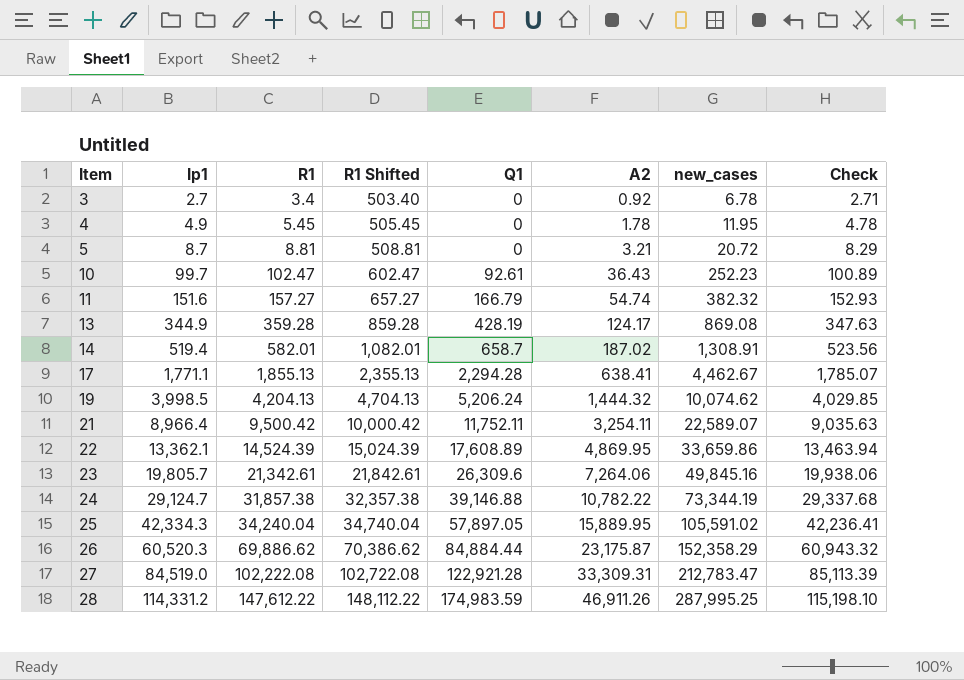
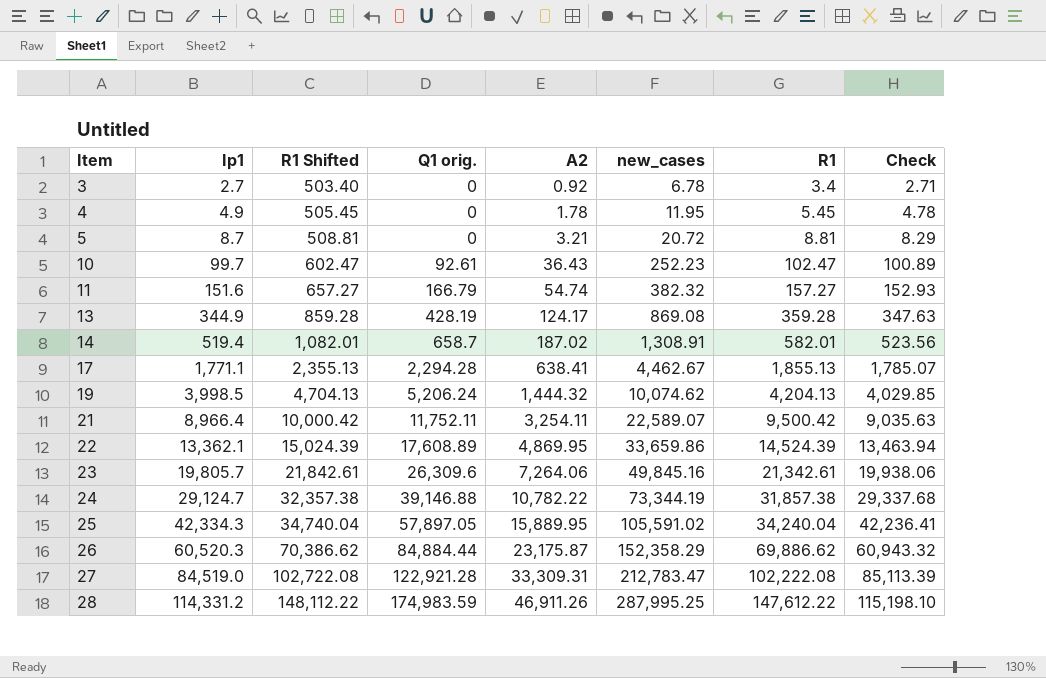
column name: Q1 -> Q1 orig.
column R1 | position: 3 -> 7

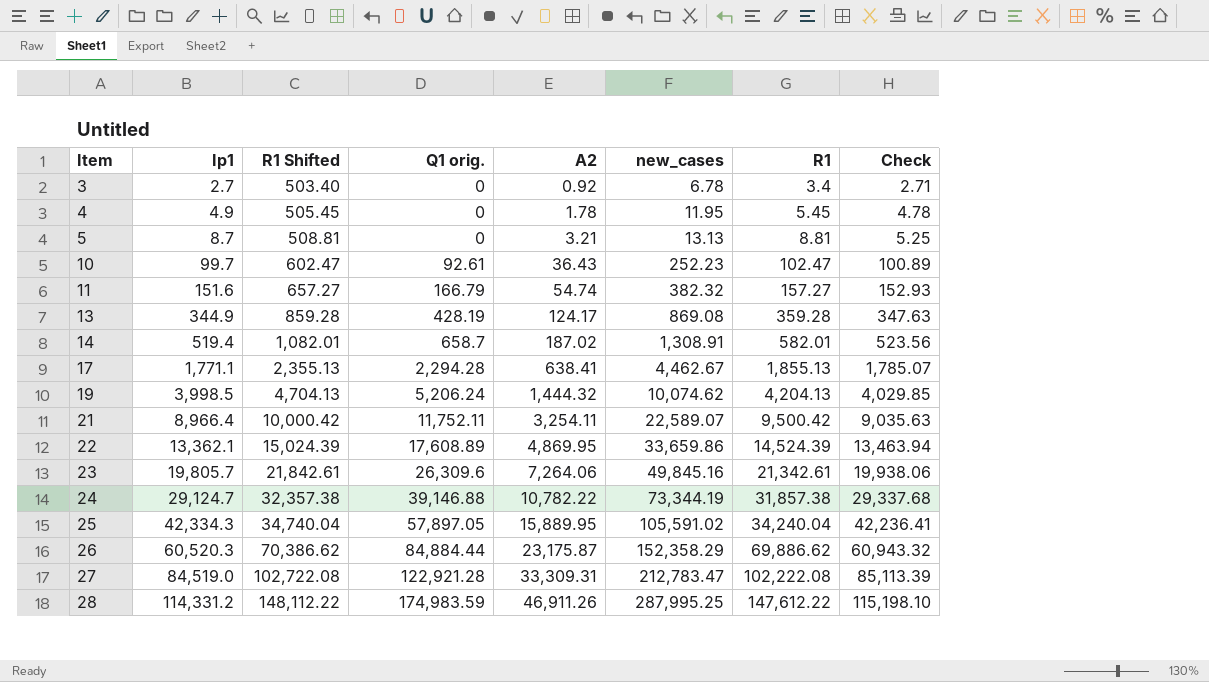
5 | new_cases: 20.72 -> 13.13
5 | Check: 8.29 -> 5.25

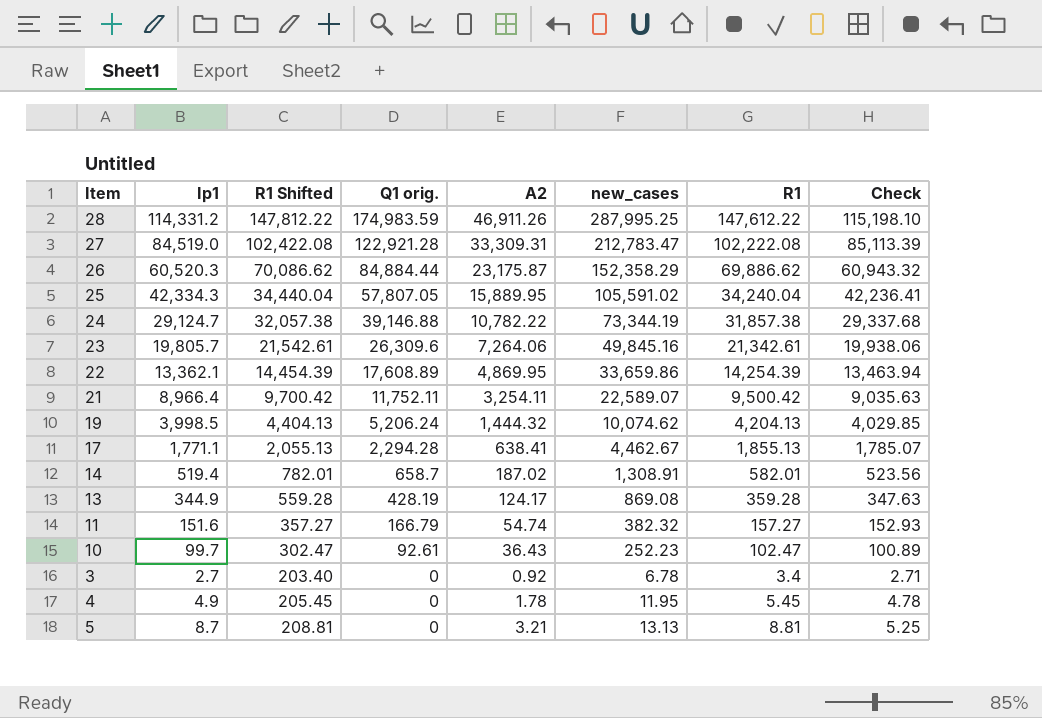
row order: Item ascending -> Q1 orig. descending
column R1 Shifted | formula: [R1] + 500 -> [R1] + 200
25 | Q1 orig.: 57,897.05 -> 57,807.05
22 | R1: 14,524.39 -> 14,254.39

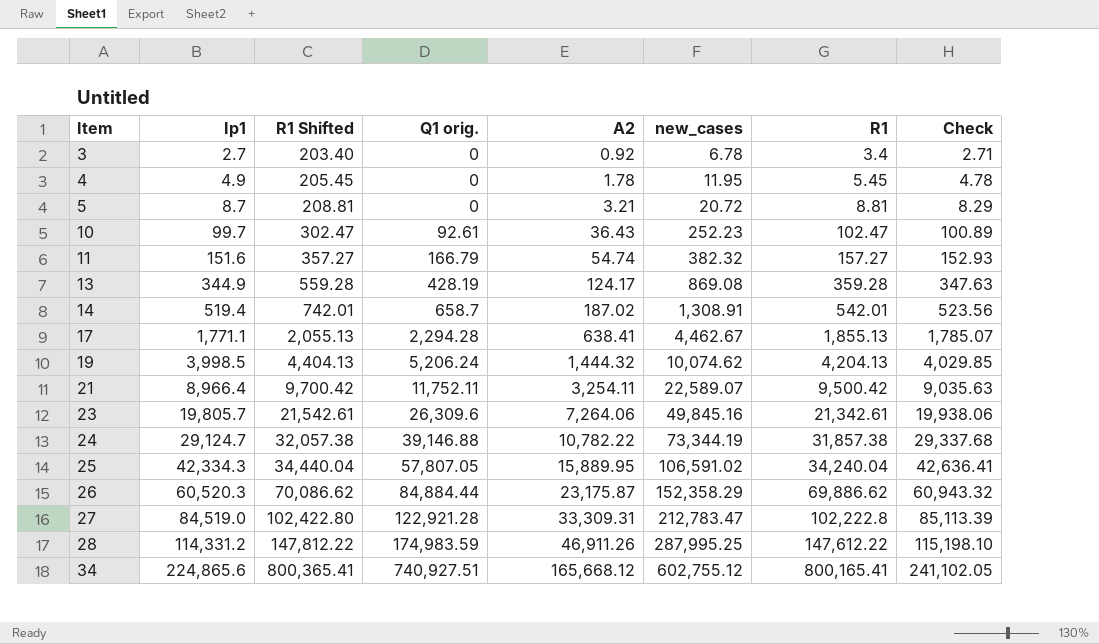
row order: Q1 orig. descending -> Item ascending
row 22: 13,362.1 | 14,454.39 | 17,608.89 | 4,869.95 | 33,659.86 | 14,254.39 | 13,463.94 -> none
5 | new_cases: 13.13 -> 20.72
5 | Check: 5.25 -> 8.29
14 | R1 Shifted: 782.01 -> 742.01
14 | R1: 582.01 -> 542.01
25 | new_cases: 105,591.02 -> 106,591.02
25 | Check: 42,236.41 -> 42,636.41
27 | R1 Shifted: 102,422.08 -> 102,422.80
27 | R1: 102,222.08 -> 102,222.8
row 34: none -> 224,865.6 | 800,365.41 | 740,927.51 | 165,668.12 | 602,755.12 | 800,165.41 | 241,102.05

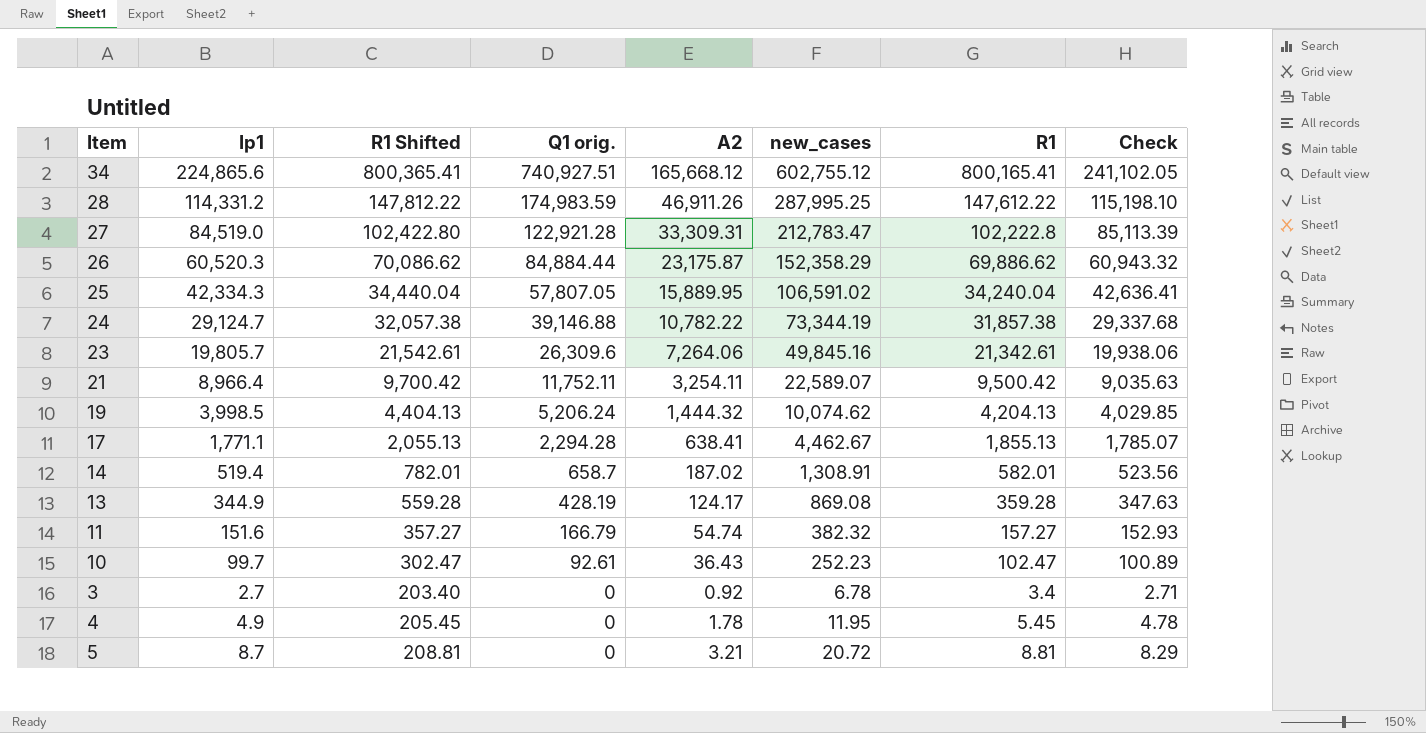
row order: Item ascending -> Q1 orig. descending
14 | R1 Shifted: 742.01 -> 782.01
14 | R1: 542.01 -> 582.01

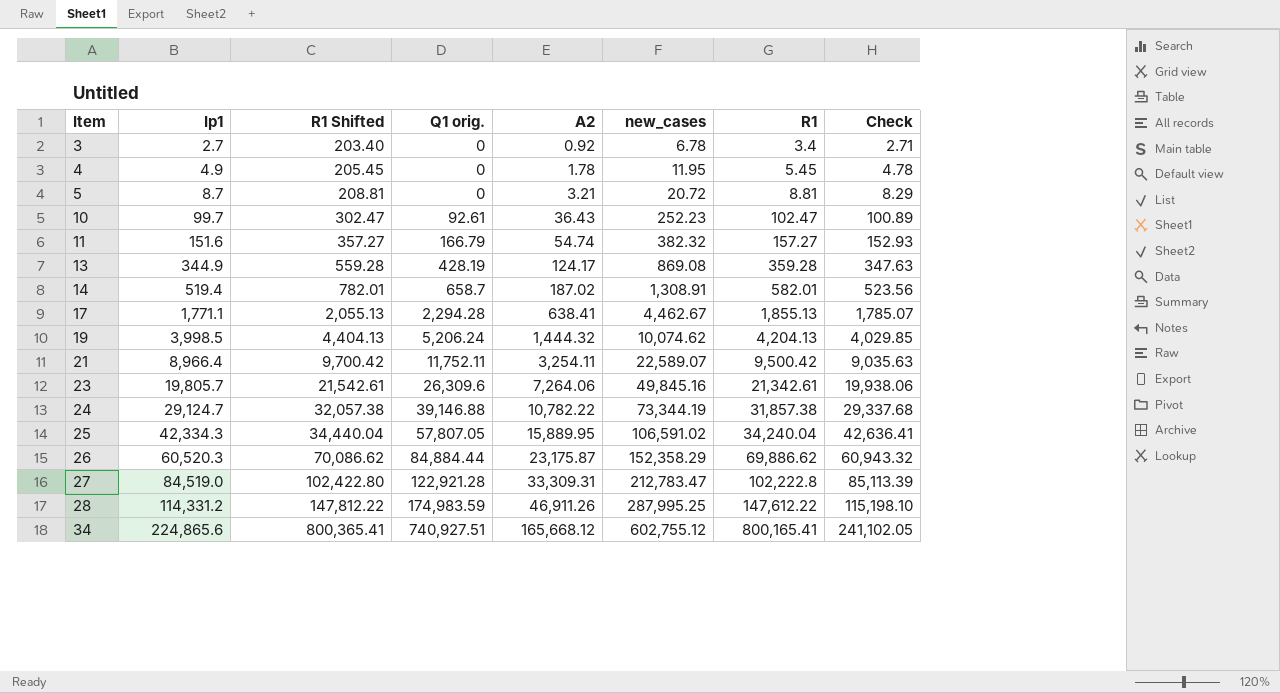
row order: Q1 orig. descending -> Item ascending

